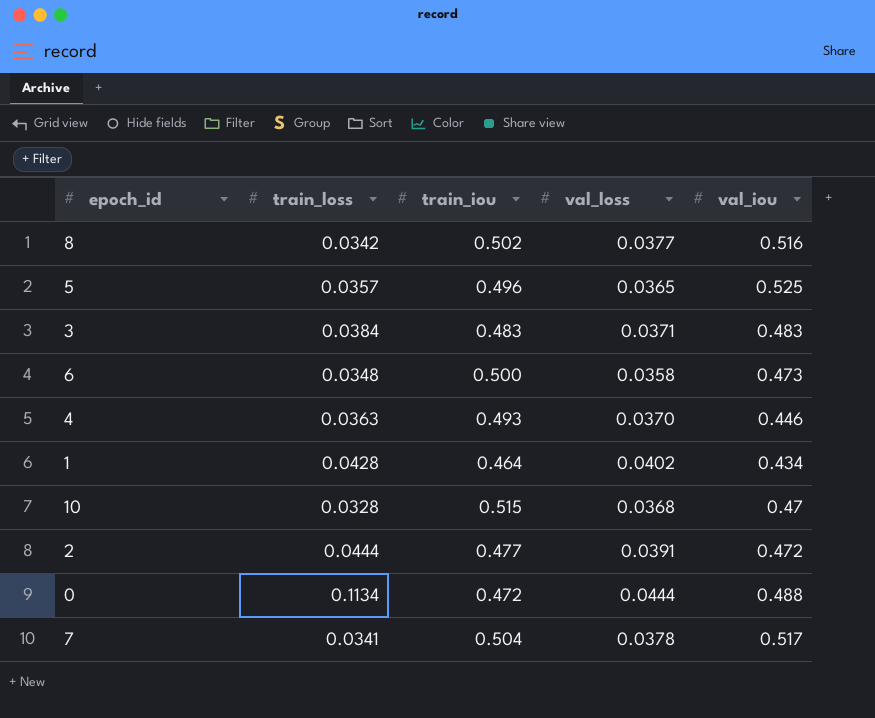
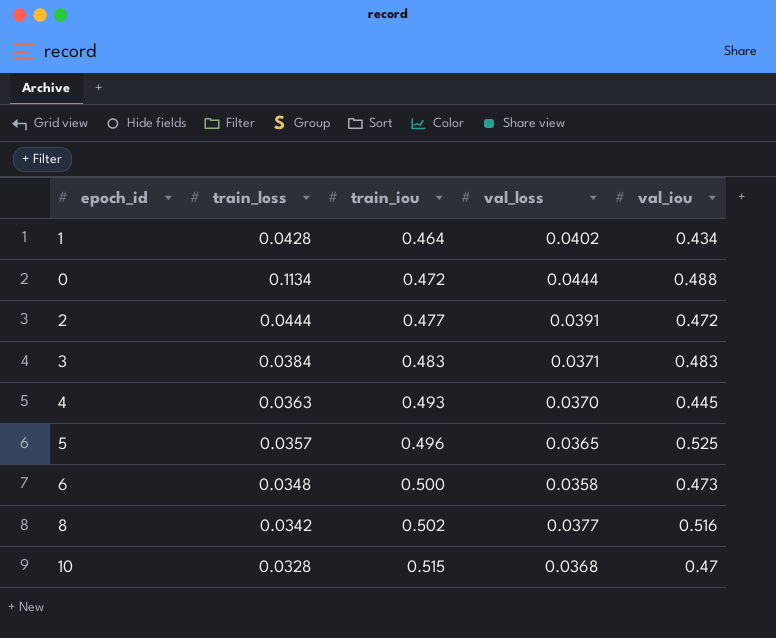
row order: none -> train_iou ascending
row 7: 0.0341 | 0.504 | 0.0378 | 0.517 -> none
4 | val_iou: 0.446 -> 0.445

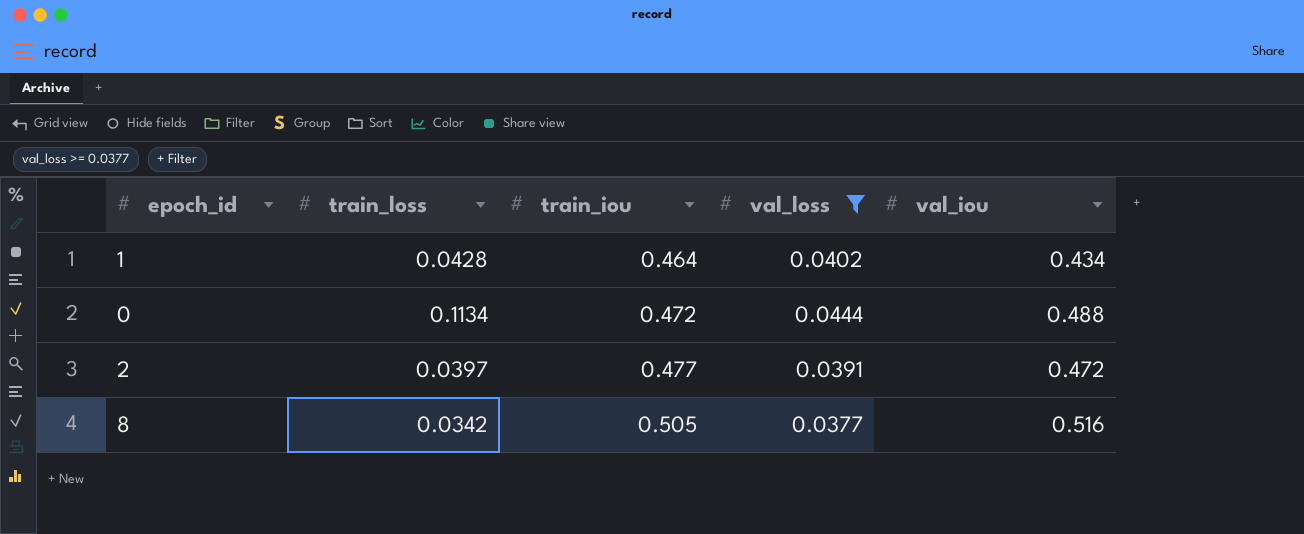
filter: none -> val_loss >= 0.0377
2 | train_loss: 0.0444 -> 0.0397
8 | train_iou: 0.502 -> 0.505

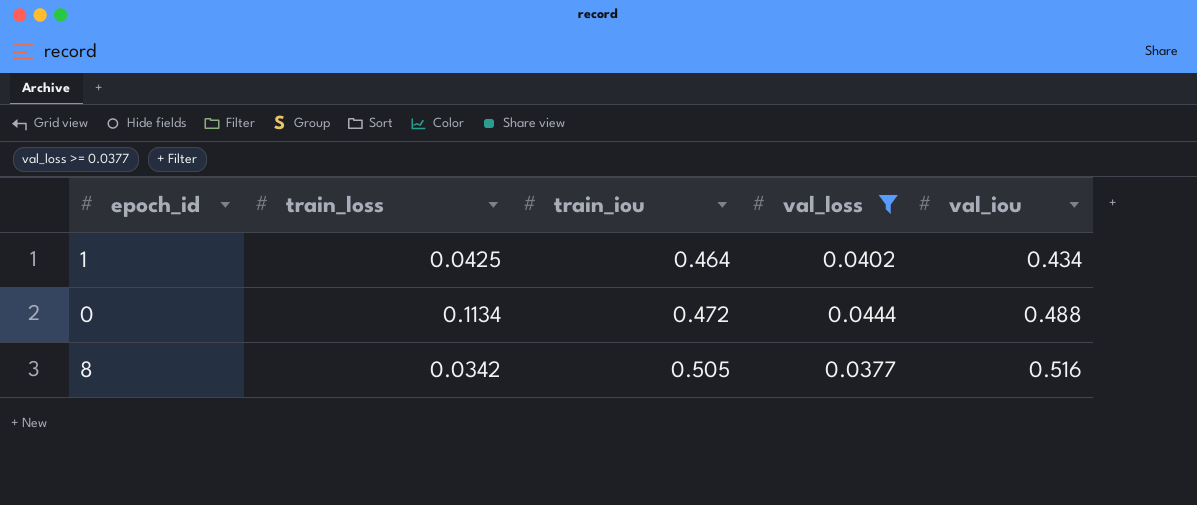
row 2: 0.0397 | 0.477 | 0.0391 | 0.472 -> none
1 | train_loss: 0.0428 -> 0.0425

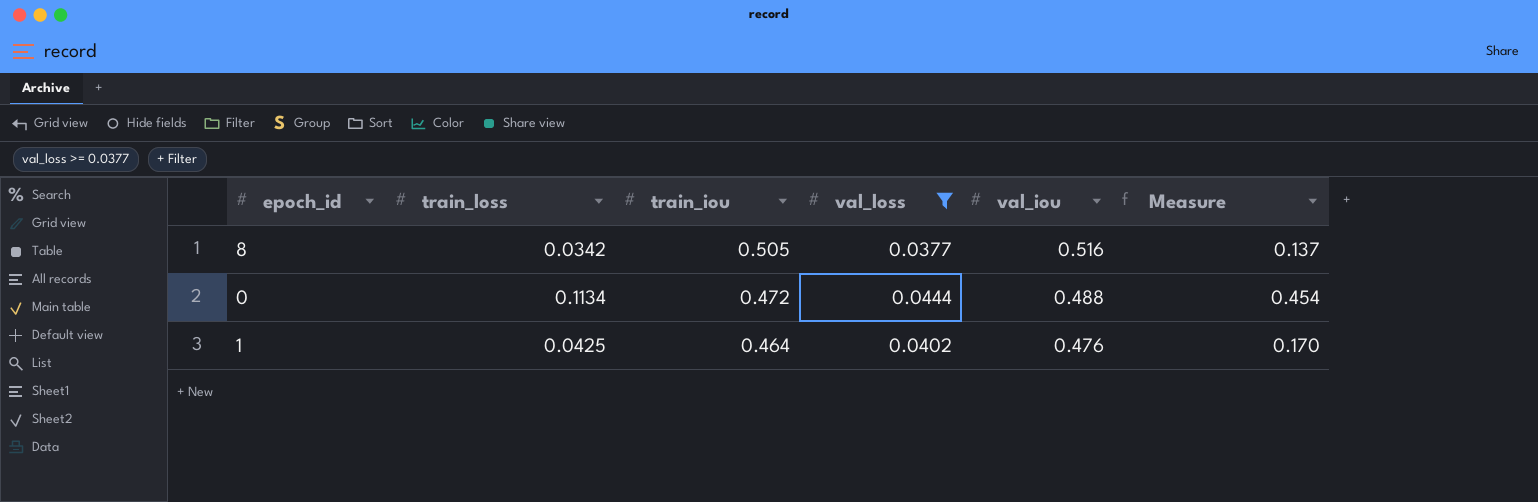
row order: train_iou ascending -> train_iou descending
column Measure | formula: none -> [train_loss] * 4
1 | val_iou: 0.434 -> 0.476

